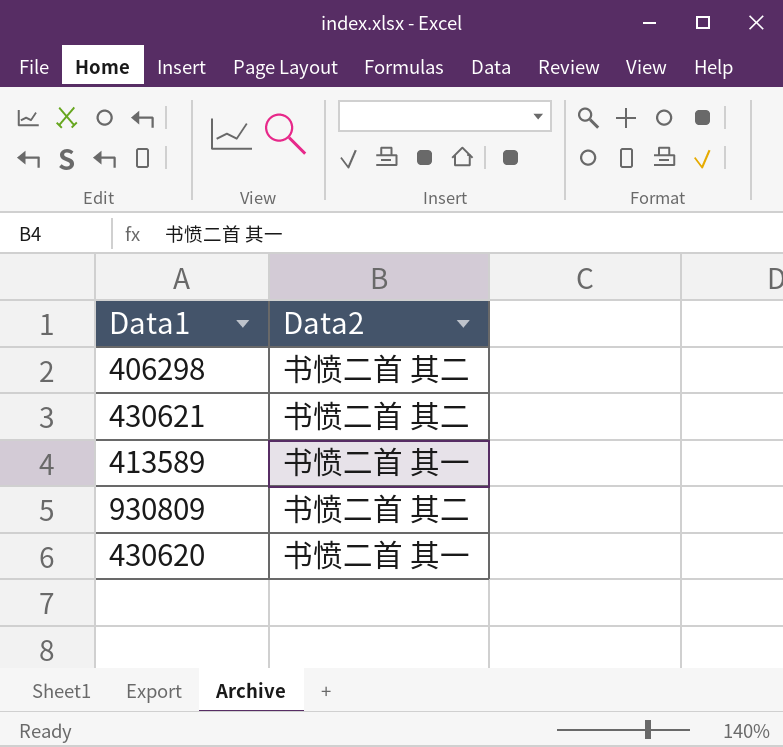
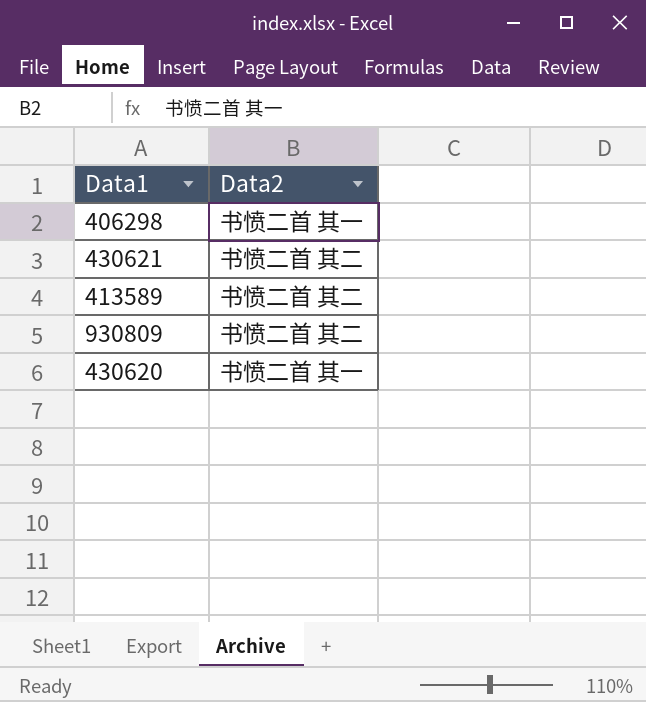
406298 | Data2: 书愤二首 其二 -> 书愤二首 其一
413589 | Data2: 书愤二首 其一 -> 书愤二首 其二

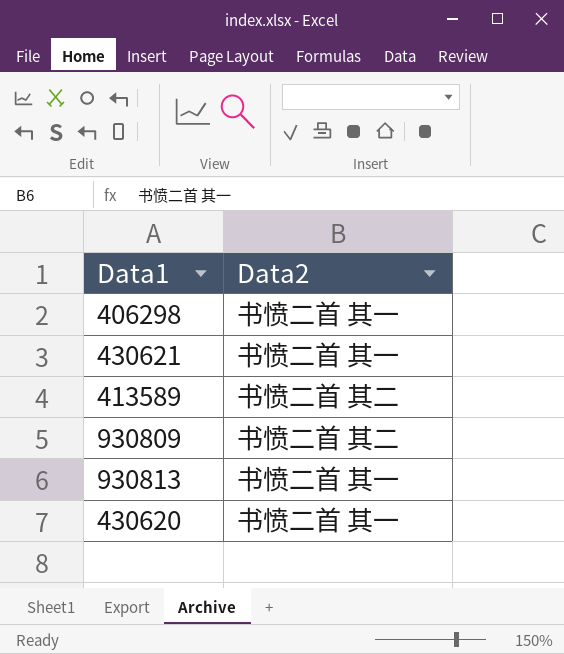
430621 | Data2: 书愤二首 其二 -> 书愤二首 其一
row 930813: none -> 书愤二首 其一

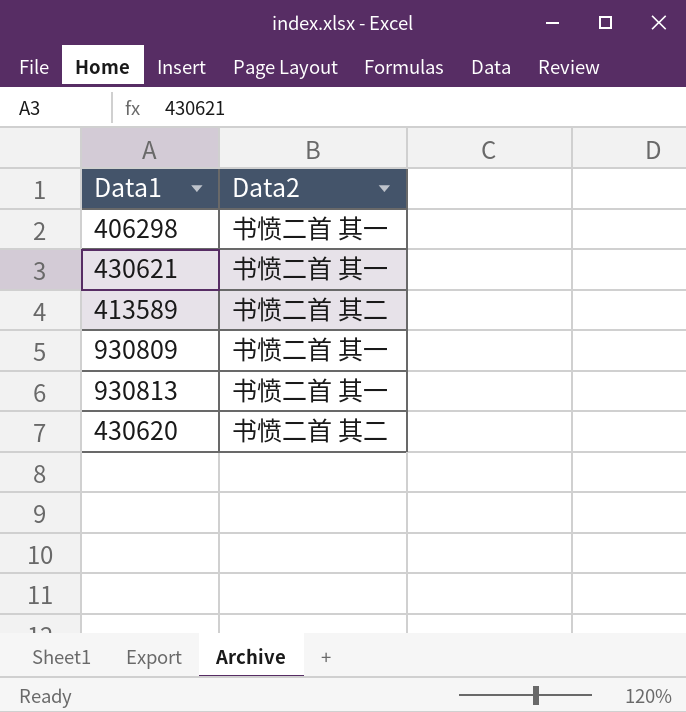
930809 | Data2: 书愤二首 其二 -> 书愤二首 其一
430620 | Data2: 书愤二首 其一 -> 书愤二首 其二

